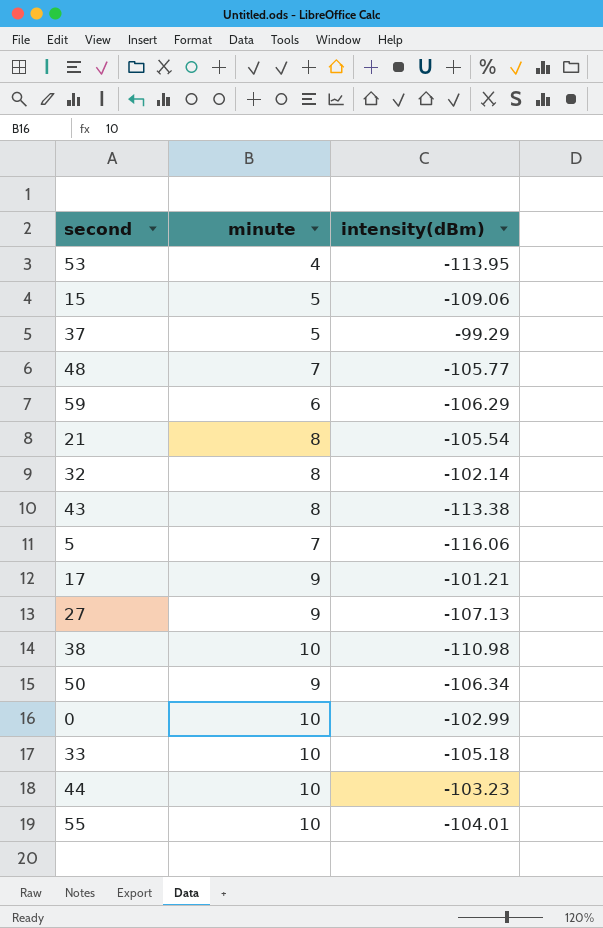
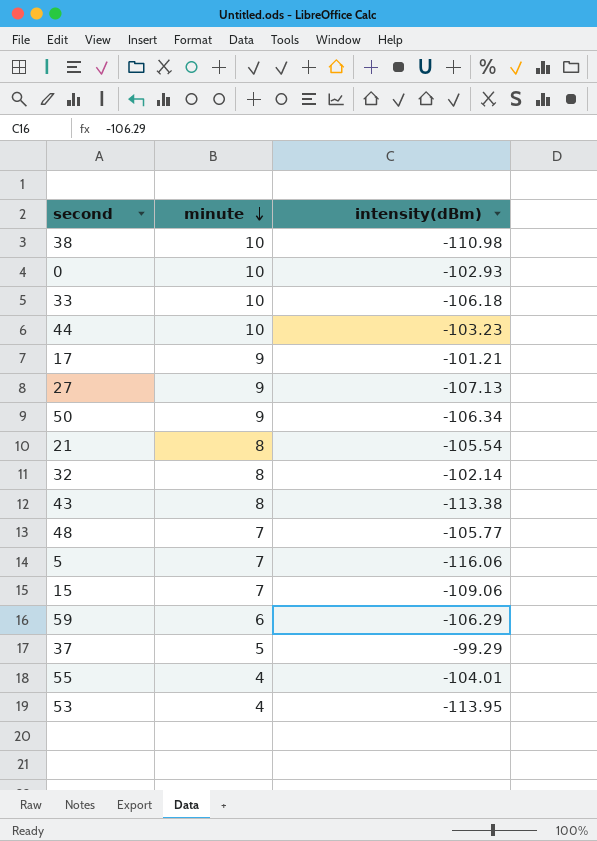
row order: none -> minute descending
0 | intensity(dBm): -102.99 -> -102.93
33 | intensity(dBm): -105.18 -> -106.18
15 | minute: 5 -> 7
55 | minute: 10 -> 4

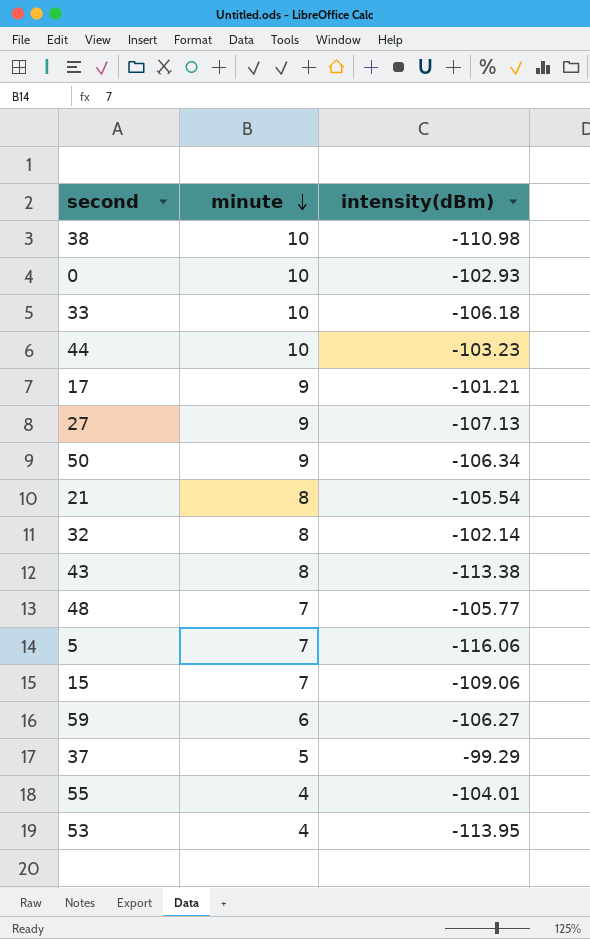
59 | intensity(dBm): -106.29 -> -106.27

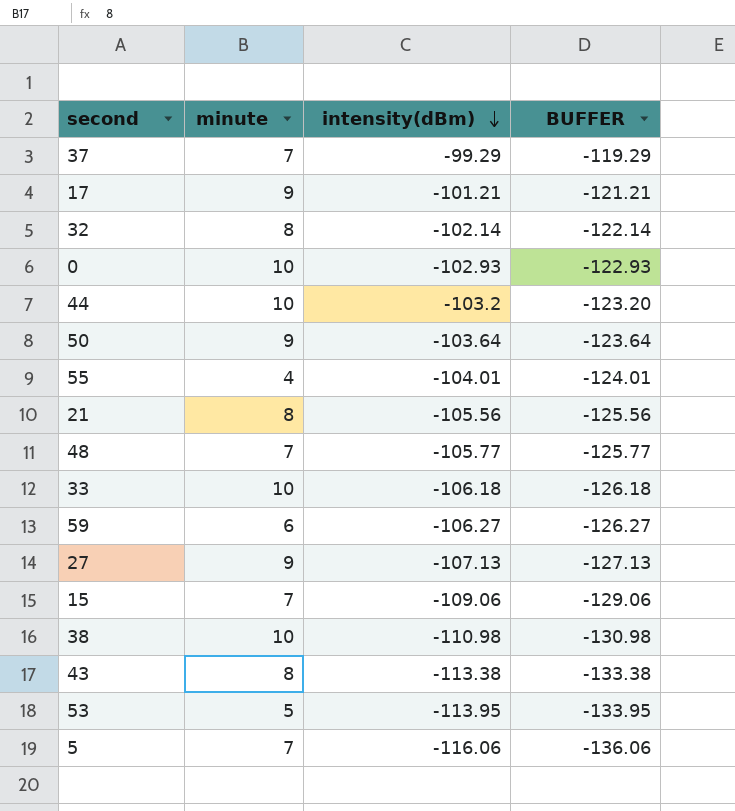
row order: minute descending -> intensity(dBm) descending
column BUFFER | formula: none -> [intensity(dBm)] - 20
37 | minute: 5 -> 7
44 | intensity(dBm): -103.23 -> -103.2
50 | intensity(dBm): -106.34 -> -103.64
21 | intensity(dBm): -105.54 -> -105.56
53 | minute: 4 -> 5

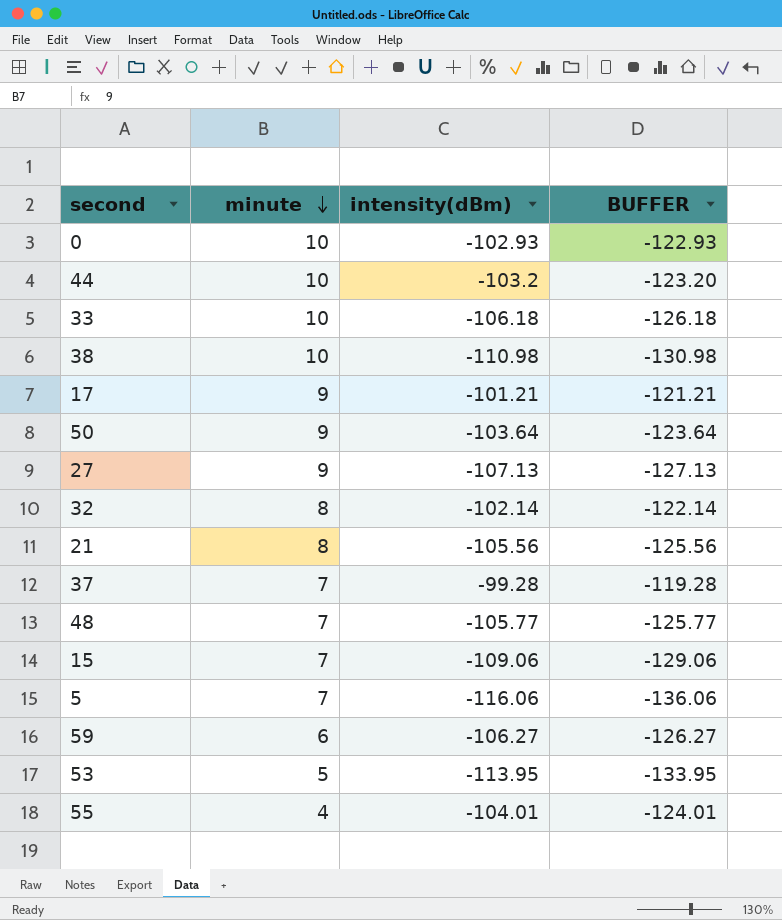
row order: intensity(dBm) descending -> minute descending
row 43: 8 | -113.38 | -133.38 -> none
37 | intensity(dBm): -99.29 -> -99.28
37 | BUFFER: -119.29 -> -119.28

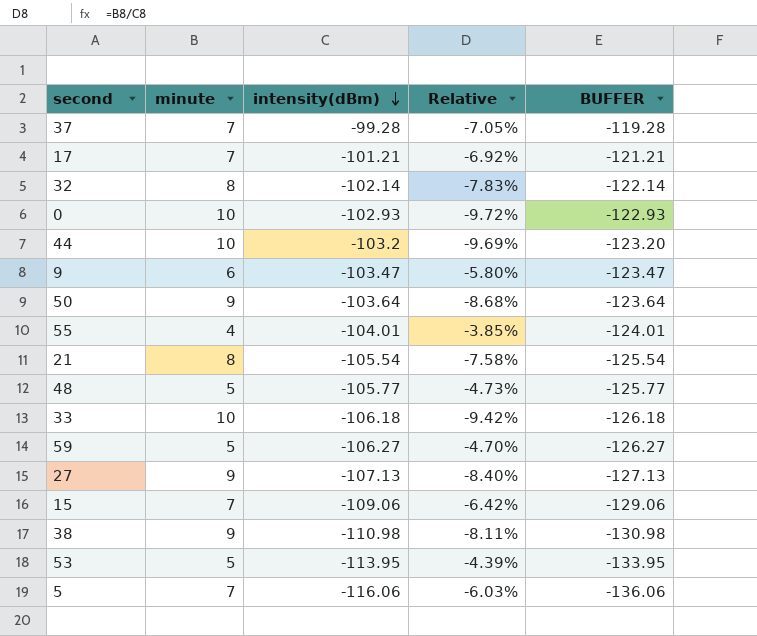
row order: minute descending -> intensity(dBm) descending
column Relative | formula: none -> [minute] / [intensity(dBm)]
17 | minute: 9 -> 7
row 9: none -> 6 | -103.47 | -5.80% | -123.47
21 | intensity(dBm): -105.56 -> -105.54
21 | BUFFER: -125.56 -> -125.54
48 | minute: 7 -> 5
59 | minute: 6 -> 5
38 | minute: 10 -> 9

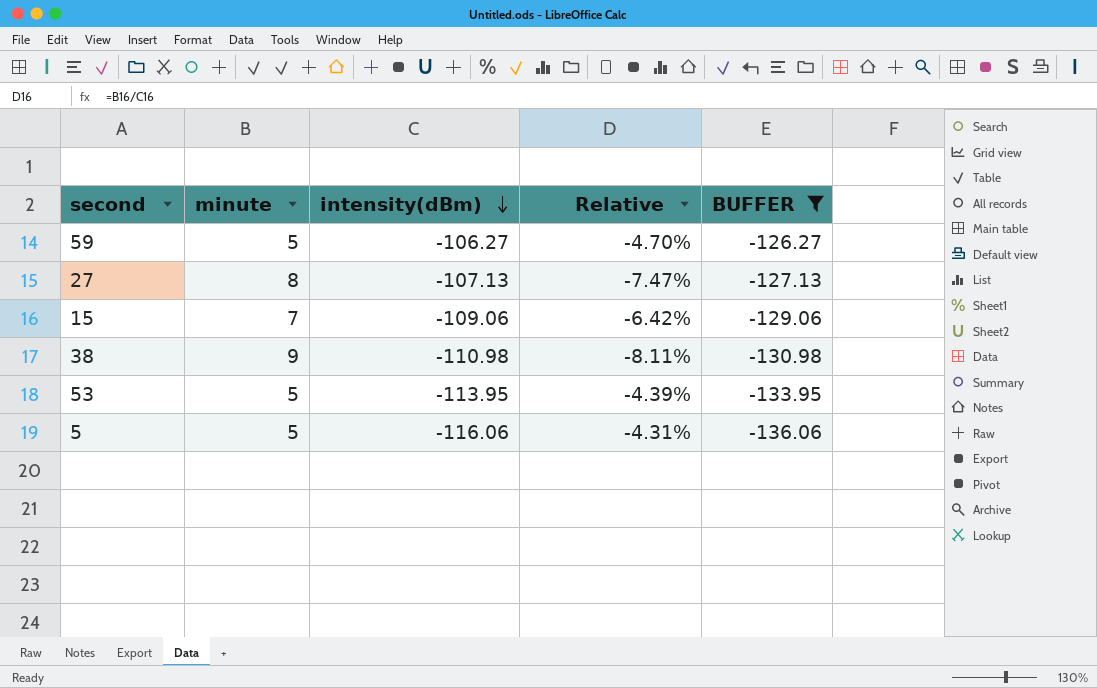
filter: none -> BUFFER <= -126.27
27 | minute: 9 -> 8
27 | Relative: -8.40% -> -7.47%
5 | minute: 7 -> 5
5 | Relative: -6.03% -> -4.31%

